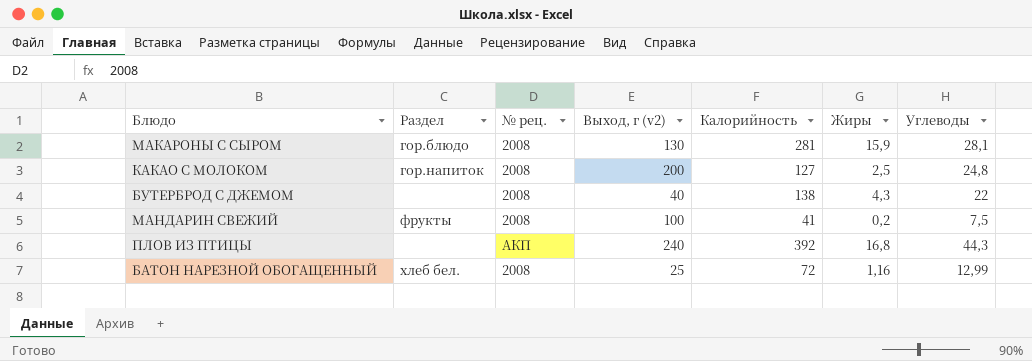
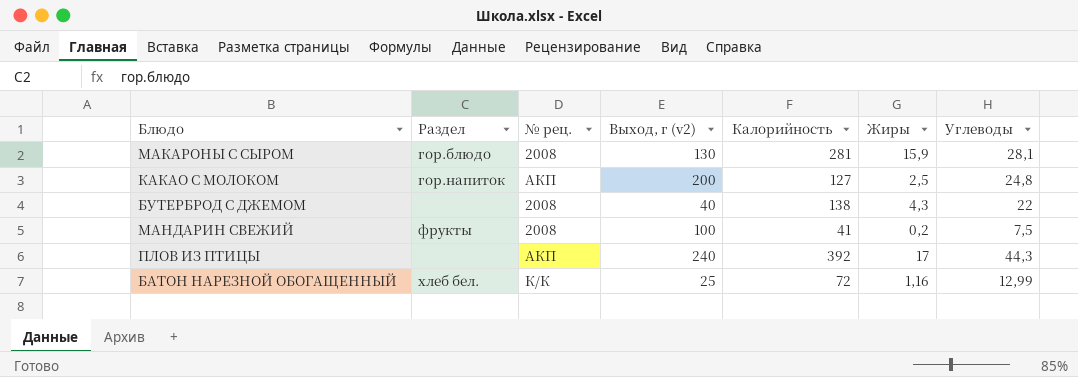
КАКАО С МОЛОКОМ | № рец.: 2008 -> АКП
ПЛОВ ИЗ ПТИЦЫ | Жиры: 16,8 -> 17
БАТОН НАРЕЗНОЙ ОБОГАЩЕННЫЙ | № рец.: 2008 -> К/К

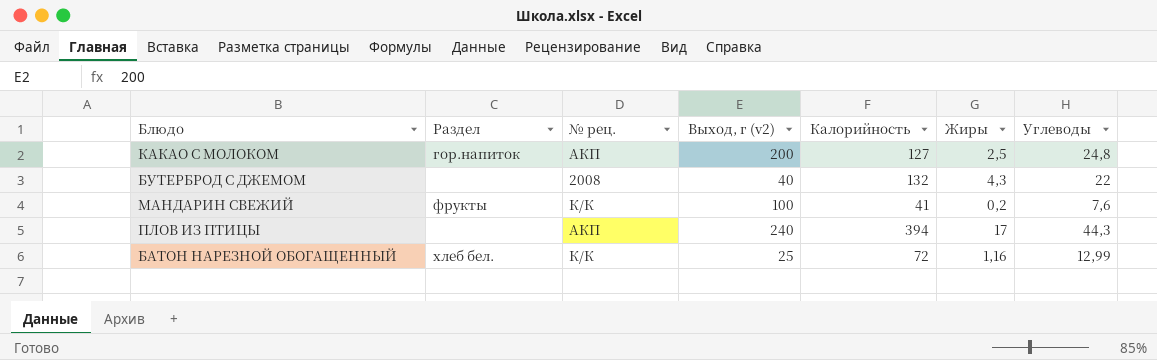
row МАКАРОНЫ С СЫРОМ: гор.блюдо | 2008 | 130 | 281 | 15,9 | 28,1 -> none
БУТЕРБРОД С ДЖЕМОМ | Калорийность: 138 -> 132
МАНДАРИН СВЕЖИЙ | № рец.: 2008 -> К/К
МАНДАРИН СВЕЖИЙ | Углеводы: 7,5 -> 7,6
ПЛОВ ИЗ ПТИЦЫ | Калорийность: 392 -> 394

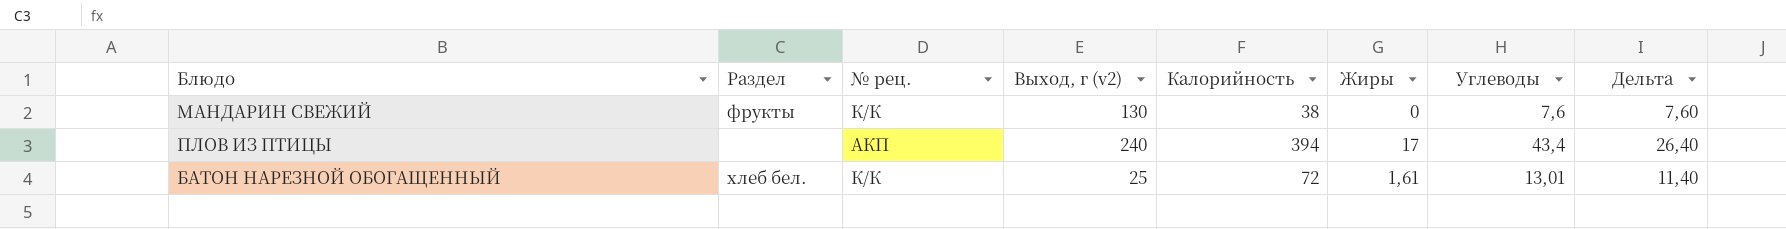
column Дельта | formula: none -> [Углеводы] - [Жиры]
row КАКАО С МОЛОКОМ: гор.напиток | АКП | 200 | 127 | 2,5 | 24,8 -> none
row БУТЕРБРОД С ДЖЕМОМ: none | 2008 | 40 | 132 | 4,3 | 22 -> none
МАНДАРИН СВЕЖИЙ | Выход, г (v2): 100 -> 130
МАНДАРИН СВЕЖИЙ | Калорийность: 41 -> 38
МАНДАРИН СВЕЖИЙ | Жиры: 0,2 -> 0
ПЛОВ ИЗ ПТИЦЫ | Углеводы: 44,3 -> 43,4
БАТОН НАРЕЗНОЙ ОБОГАЩЕННЫЙ | Жиры: 1,16 -> 1,61
БАТОН НАРЕЗНОЙ ОБОГАЩЕННЫЙ | Углеводы: 12,99 -> 13,01

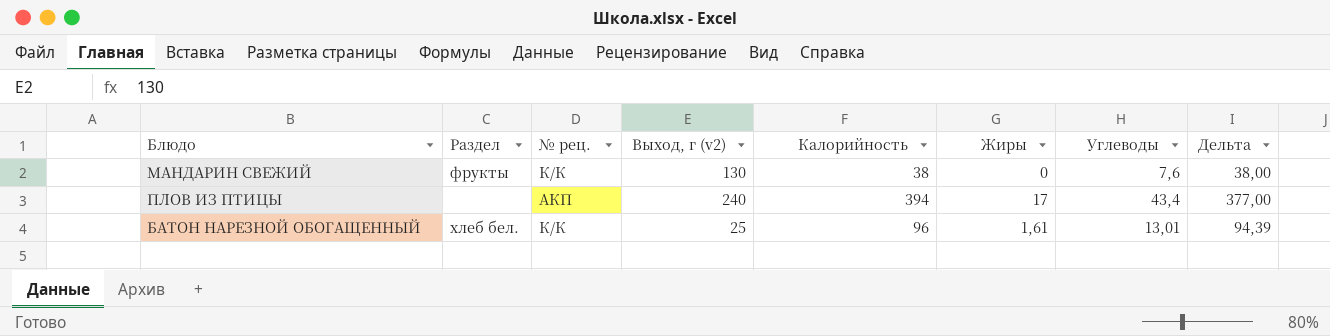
column Дельта | formula: [Углеводы] - [Жиры] -> [Калорийность] - [Жиры]
БАТОН НАРЕЗНОЙ ОБОГАЩЕННЫЙ | Калорийность: 72 -> 96

